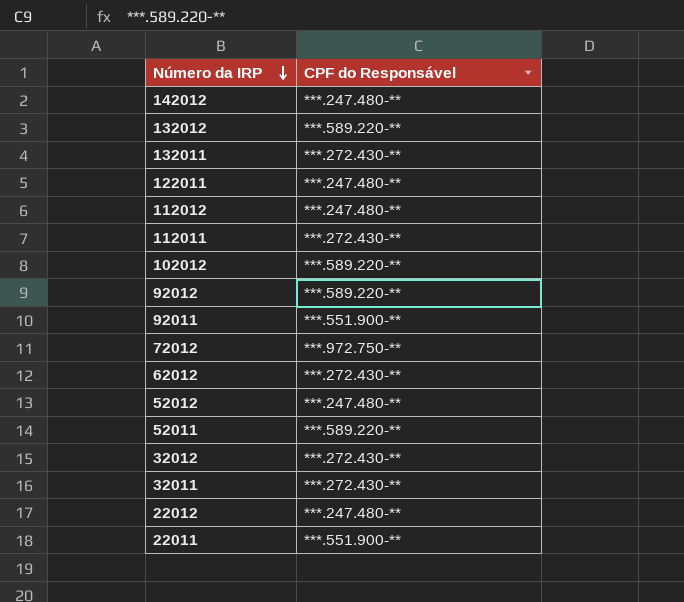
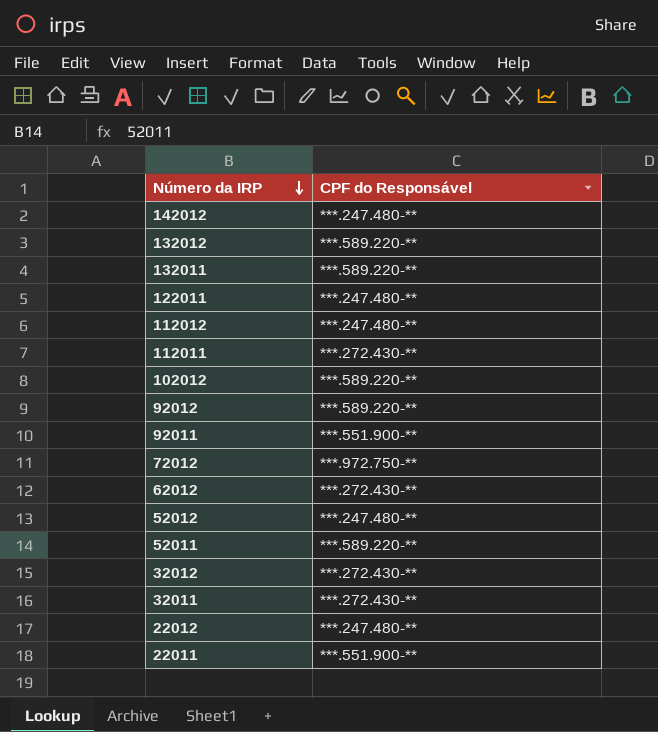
132011 | CPF do Responsável: ***.272.430-** -> ***.589.220-**

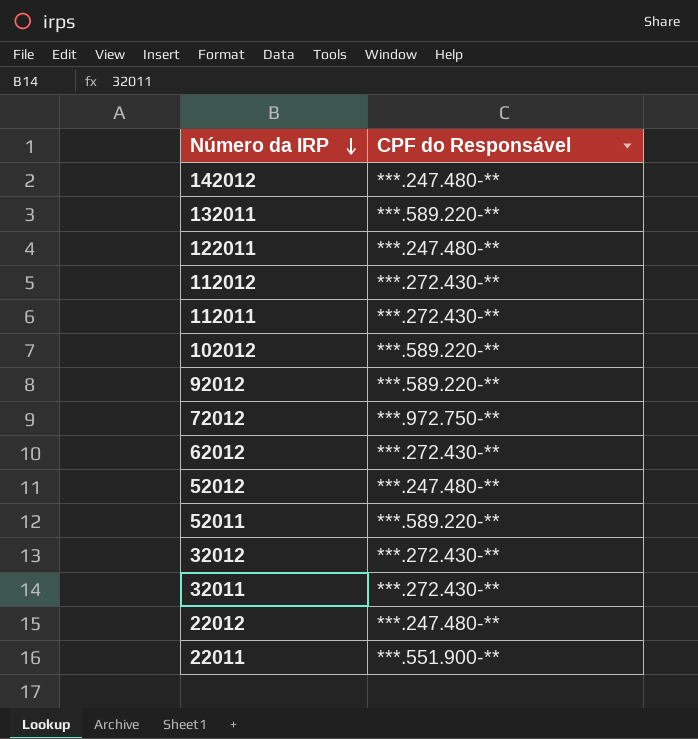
row 132012: ***.589.220-** -> none
row 92011: ***.551.900-** -> none
112012 | CPF do Responsável: ***.247.480-** -> ***.272.430-**

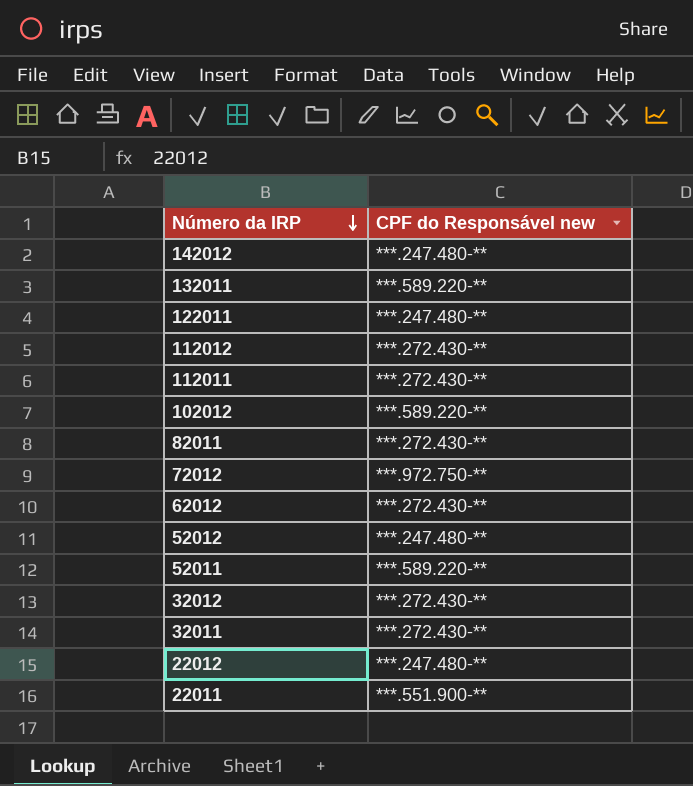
column name: CPF do Responsável -> CPF do Responsável new
row 92012: ***.589.220-** -> none
row 82011: none -> ***.272.430-**

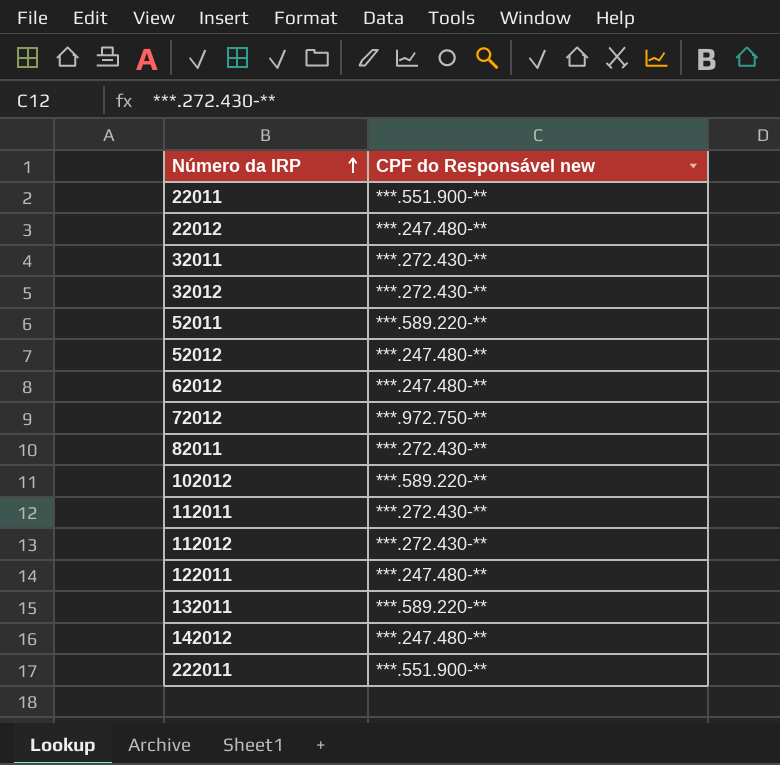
row order: Número da IRP descending -> Número da IRP ascending
62012 | CPF do Responsável new: ***.272.430-** -> ***.247.480-**
row 222011: none -> ***.551.900-**

